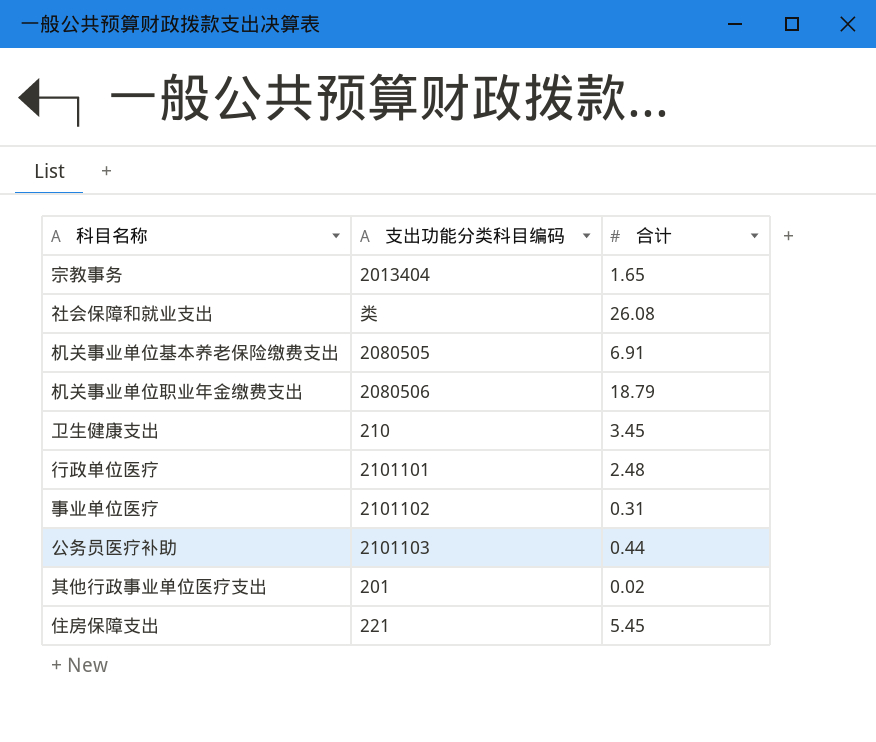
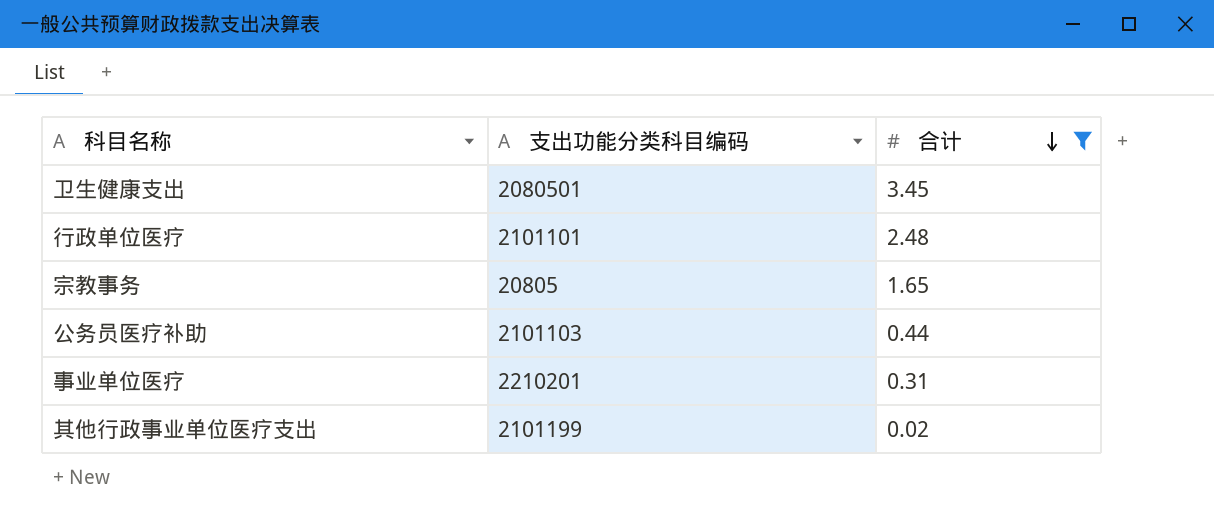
filter: none -> 合计 <= 3.45
row order: none -> 合计 descending
卫生健康支出 | 支出功能分类科目编码: 210 -> 2080501
宗教事务 | 支出功能分类科目编码: 2013404 -> 20805
事业单位医疗 | 支出功能分类科目编码: 2101102 -> 2210201
其他行政事业单位医疗支出 | 支出功能分类科目编码: 201 -> 2101199

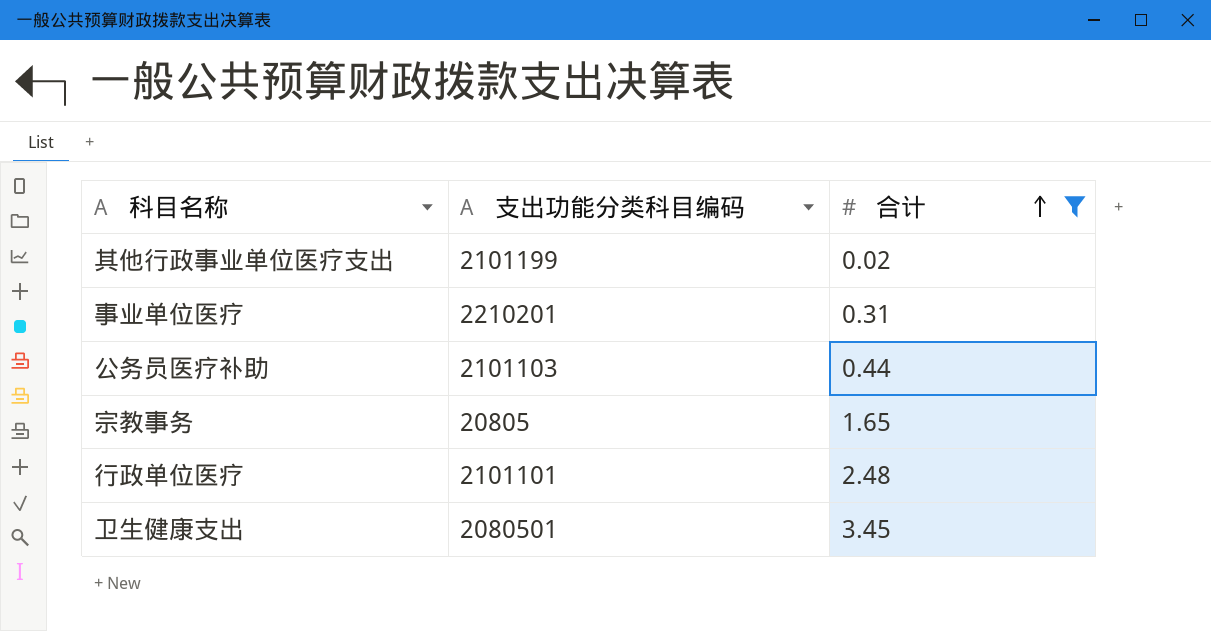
row order: 合计 descending -> 合计 ascending

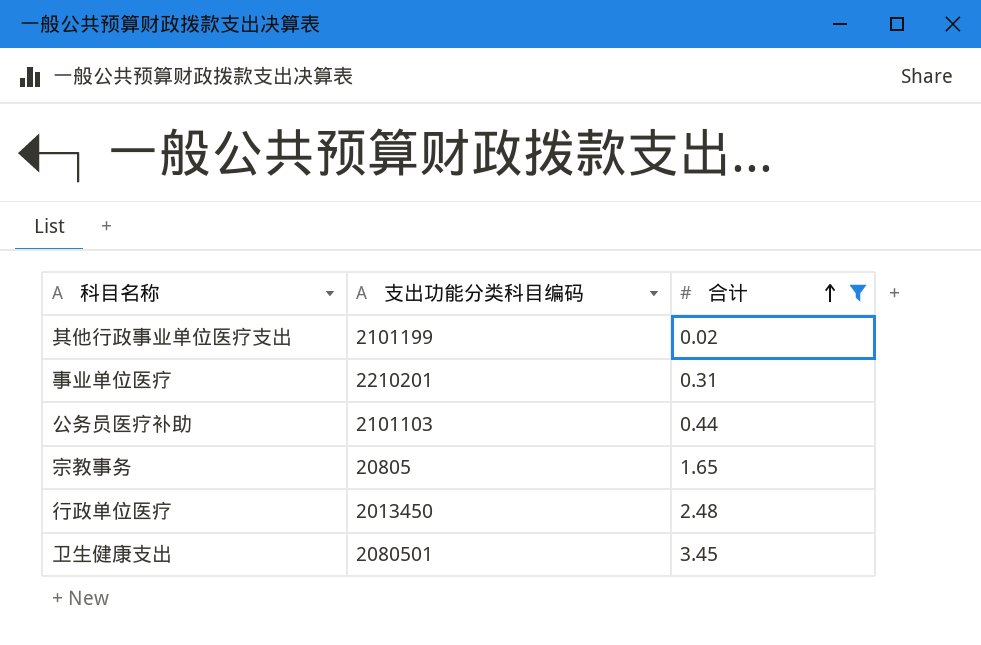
行政单位医疗 | 支出功能分类科目编码: 2101101 -> 2013450

